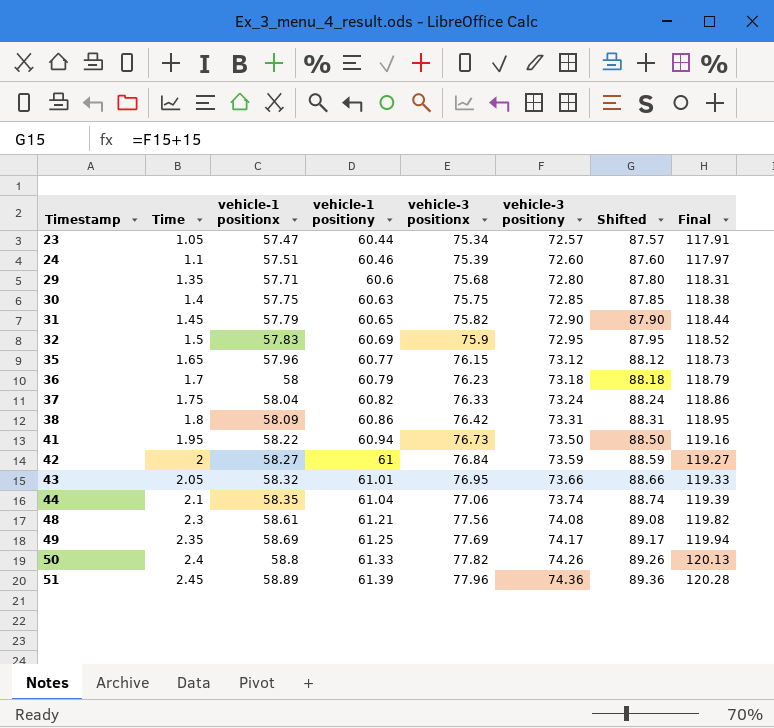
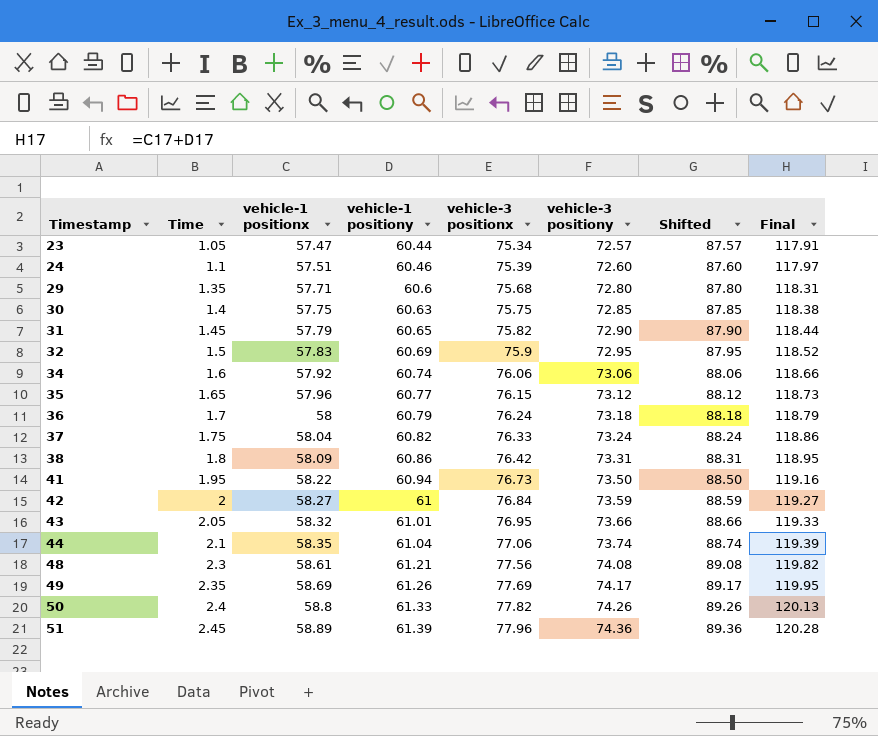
row 34: none -> 1.6 | 57.92 | 60.74 | 76.06 | 73.06 | 88.06 | 118.66
36 | vehicle-3 positionx: 76.23 -> 76.24
49 | vehicle-1 positiony: 61.25 -> 61.26
49 | Final: 119.94 -> 119.95

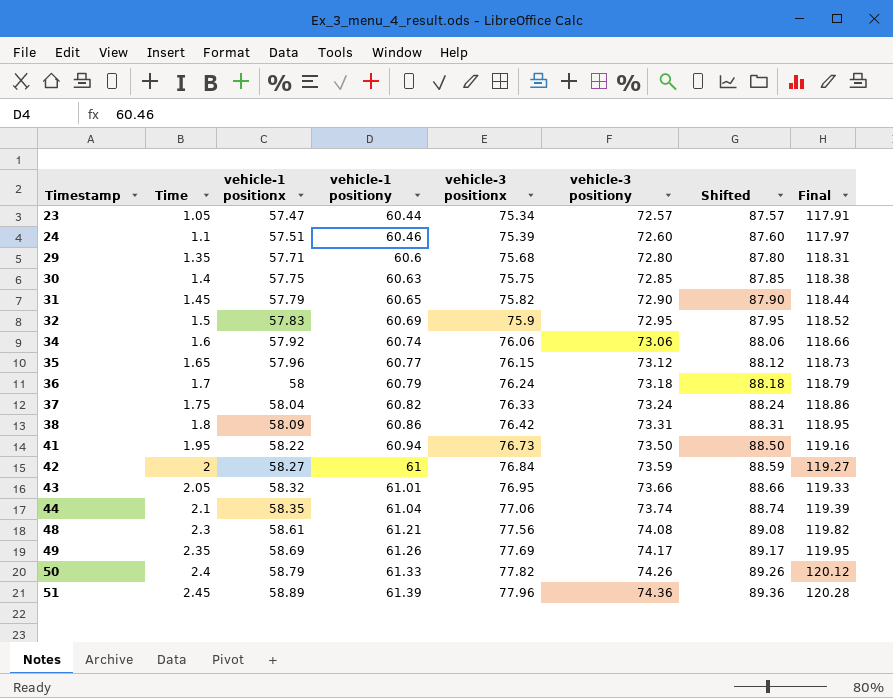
50 | vehicle-1 positionx: 58.8 -> 58.79
50 | Final: 120.13 -> 120.12

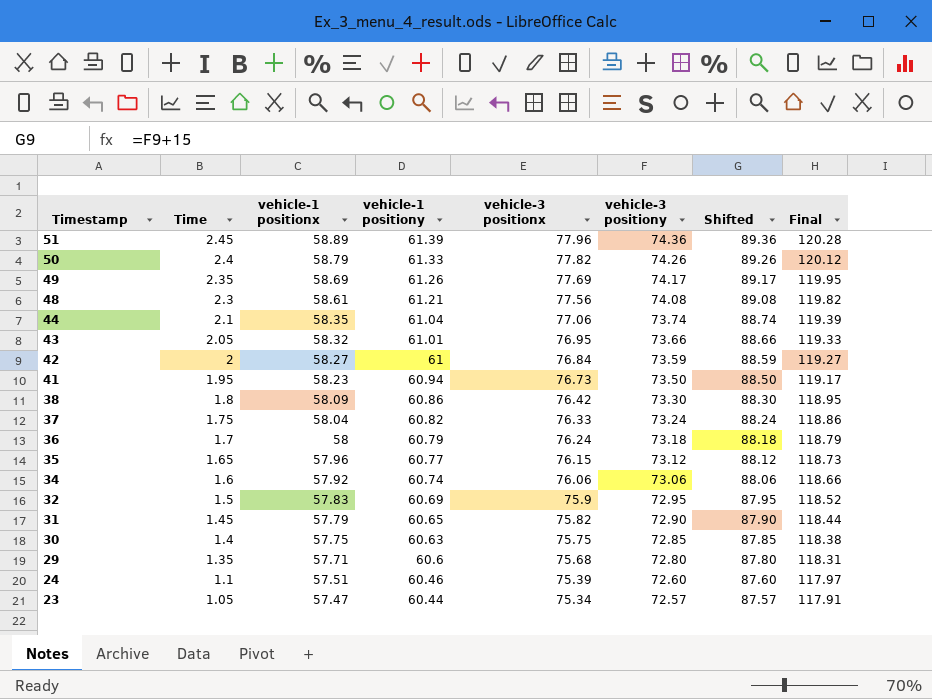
row order: Timestamp ascending -> Timestamp descending
41 | vehicle-1 positionx: 58.22 -> 58.23
41 | Final: 119.16 -> 119.17
38 | vehicle-3 positiony: 73.31 -> 73.30
38 | Shifted: 88.31 -> 88.30

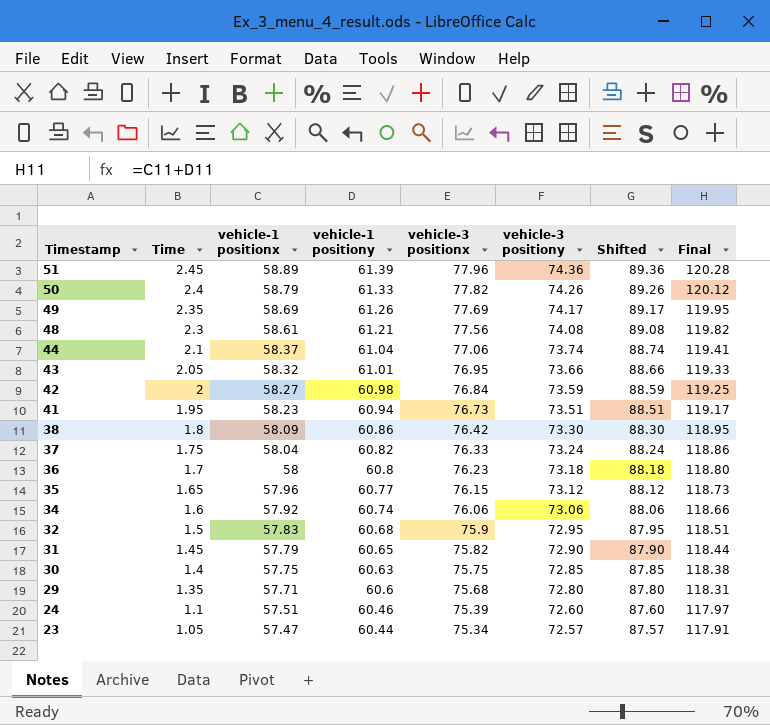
44 | vehicle-1 positionx: 58.35 -> 58.37
44 | Final: 119.39 -> 119.41
42 | vehicle-1 positiony: 61 -> 60.98
42 | Final: 119.27 -> 119.25
41 | vehicle-3 positiony: 73.50 -> 73.51
41 | Shifted: 88.50 -> 88.51
36 | vehicle-1 positiony: 60.79 -> 60.8
36 | vehicle-3 positionx: 76.24 -> 76.23
36 | Final: 118.79 -> 118.80
32 | vehicle-1 positiony: 60.69 -> 60.68
32 | Final: 118.52 -> 118.51

